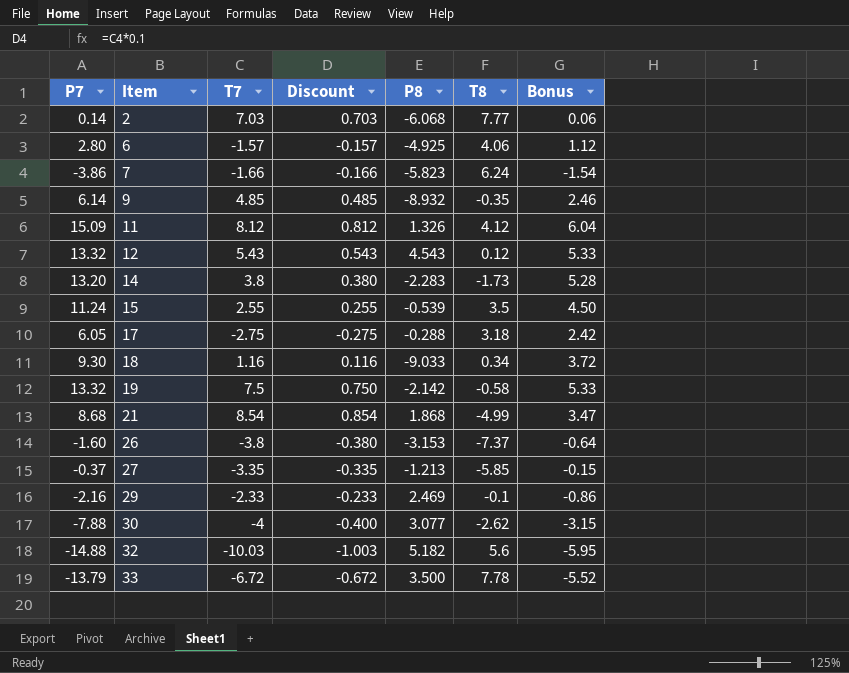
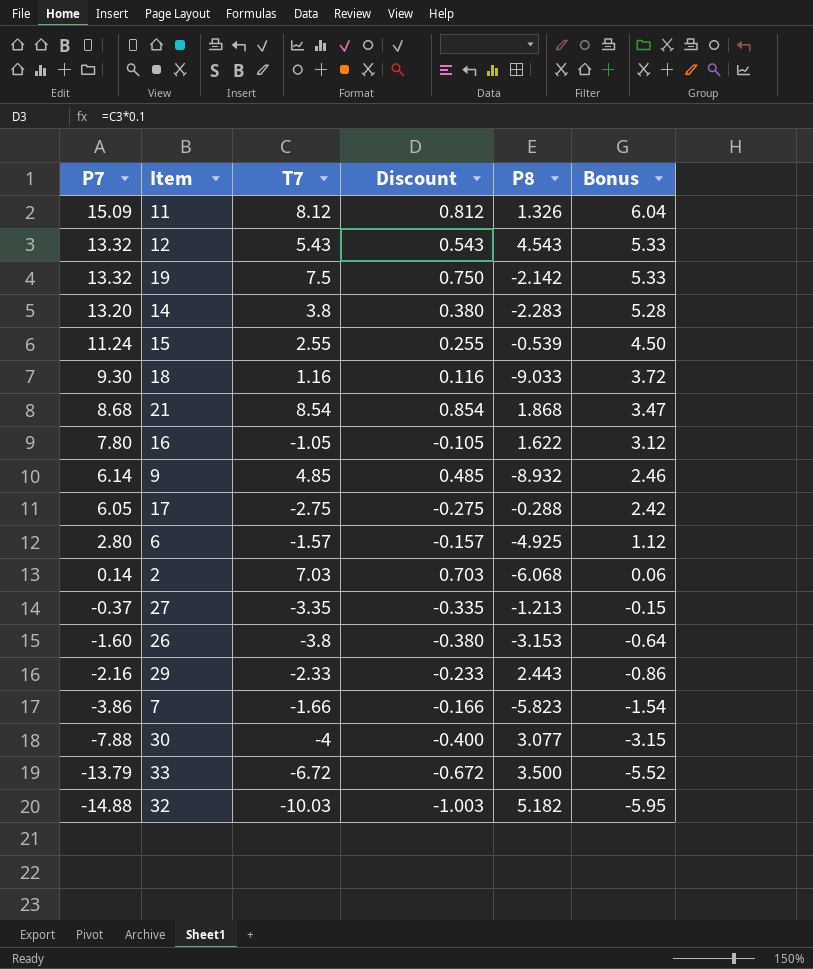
row order: Item ascending -> P7 descending
column T8 | position: 6 -> none
row 16: none -> 7.80 | -1.05 | -0.105 | 1.622 | 3.12
29 | P8: 2.469 -> 2.443

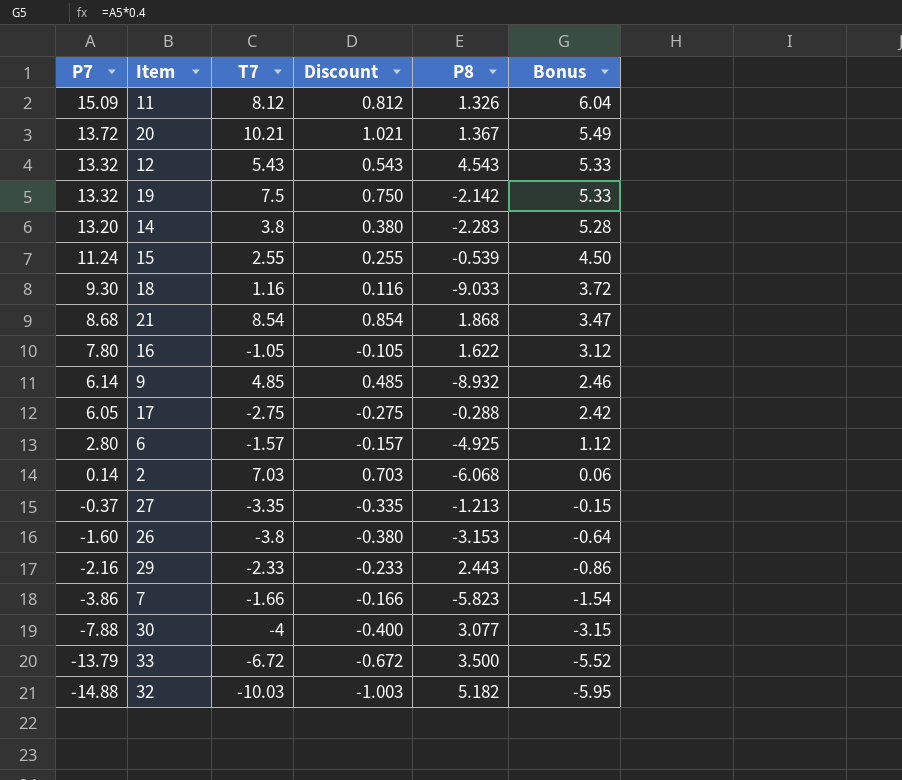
row 20: none -> 13.72 | 10.21 | 1.021 | 1.367 | 5.49

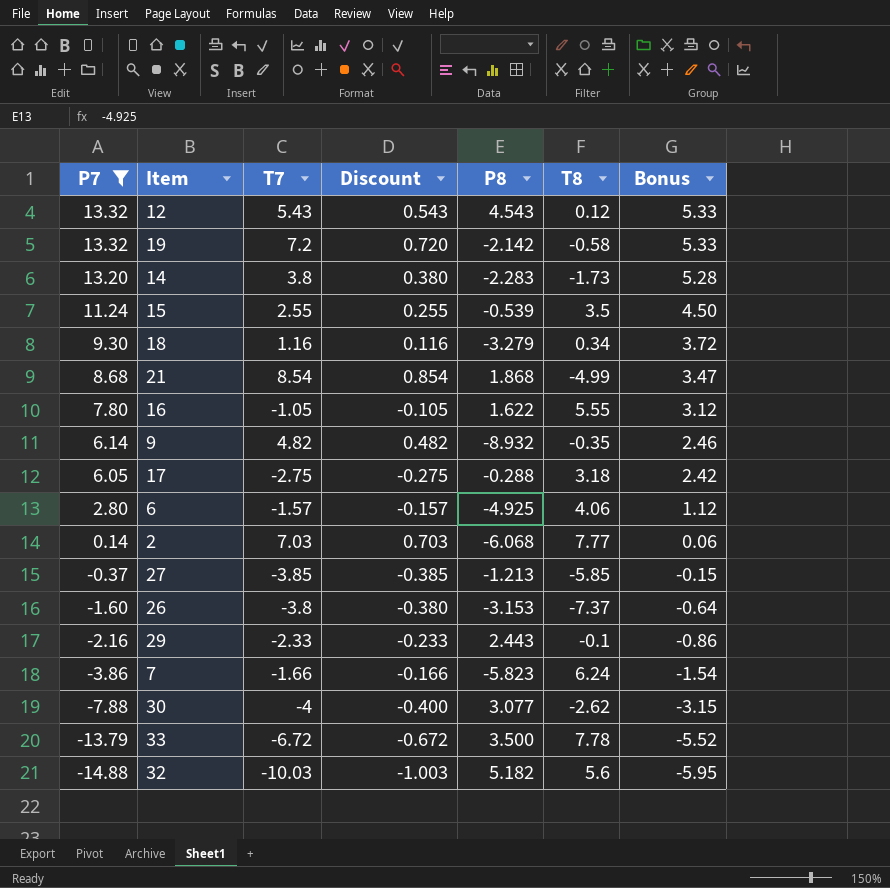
filter: none -> P7 <= 13.32
column T8 | position: none -> 6
19 | T7: 7.5 -> 7.2
19 | Discount: 0.750 -> 0.720
18 | P8: -9.033 -> -3.279
9 | T7: 4.85 -> 4.82
9 | Discount: 0.485 -> 0.482
27 | T7: -3.35 -> -3.85
27 | Discount: -0.335 -> -0.385

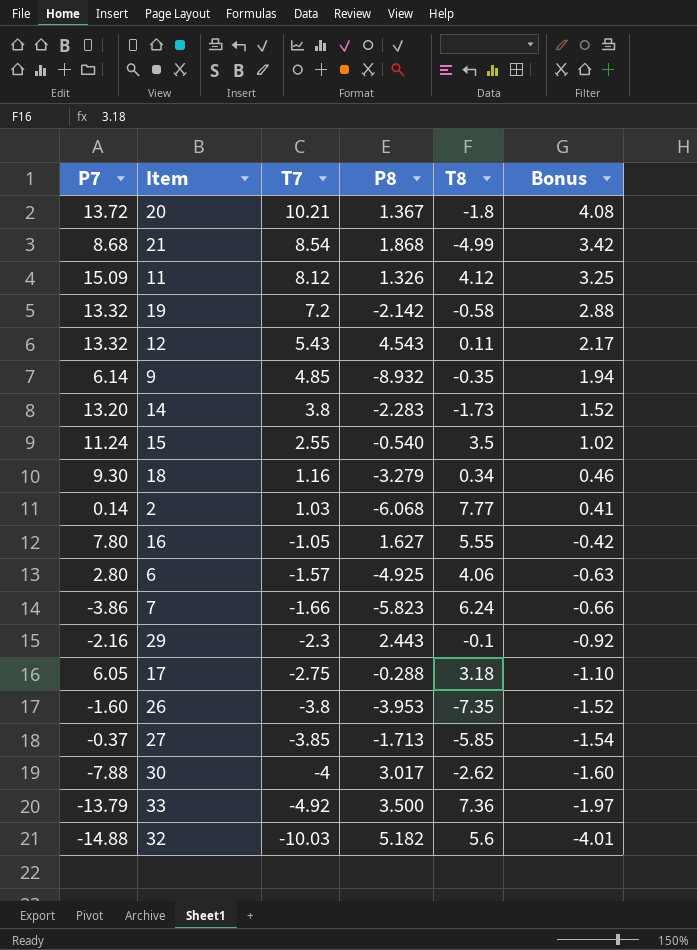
filter: P7 <= 13.32 -> none
row order: P7 descending -> T7 descending
column Discount | formula: [T7] * 0.1 -> none
column Bonus | formula: [P7] * 0.4 -> [T7] * 0.4
12 | T8: 0.12 -> 0.11
9 | T7: 4.82 -> 4.85
15 | P8: -0.539 -> -0.540
2 | T7: 7.03 -> 1.03
16 | P8: 1.622 -> 1.627
29 | T7: -2.33 -> -2.3
26 | P8: -3.153 -> -3.953
26 | T8: -7.37 -> -7.35
27 | P8: -1.213 -> -1.713
30 | P8: 3.077 -> 3.017
33 | T7: -6.72 -> -4.92
33 | T8: 7.78 -> 7.36

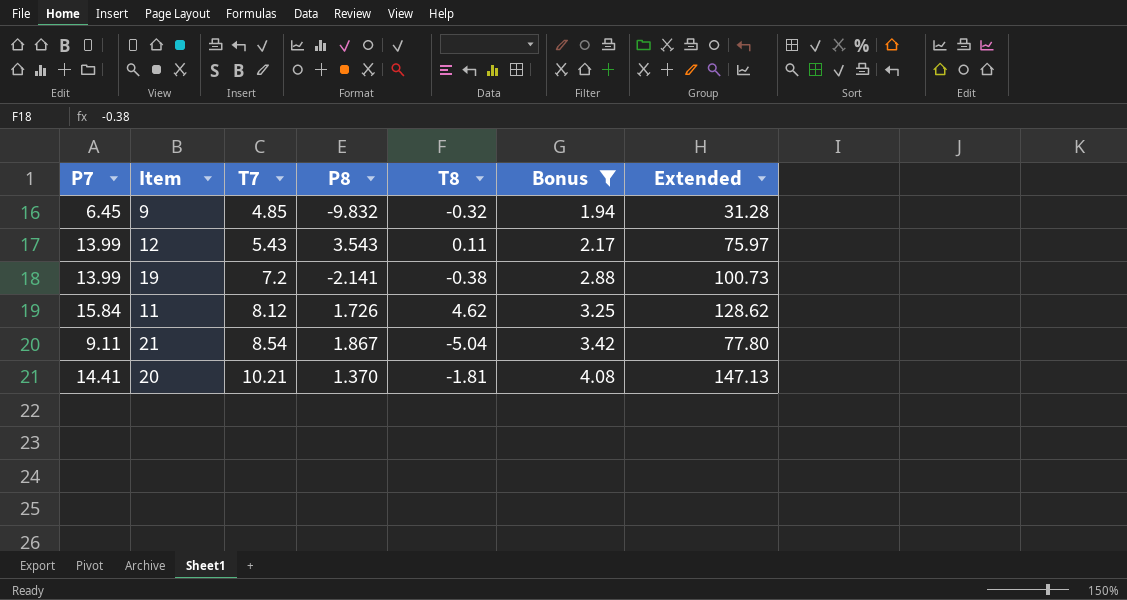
filter: none -> Bonus >= 1.94
row order: T7 descending -> T7 ascending
column Extended | formula: none -> [P7] * [T7]
9 | P7: 6.14 -> 6.45
9 | P8: -8.932 -> -9.832
9 | T8: -0.35 -> -0.32
12 | P7: 13.32 -> 13.99
12 | P8: 4.543 -> 3.543
19 | P7: 13.32 -> 13.99
19 | P8: -2.142 -> -2.141
19 | T8: -0.58 -> -0.38
11 | P7: 15.09 -> 15.84
11 | P8: 1.326 -> 1.726
11 | T8: 4.12 -> 4.62
21 | P7: 8.68 -> 9.11
21 | P8: 1.868 -> 1.867
21 | T8: -4.99 -> -5.04
20 | P7: 13.72 -> 14.41
20 | P8: 1.367 -> 1.370
20 | T8: -1.8 -> -1.81

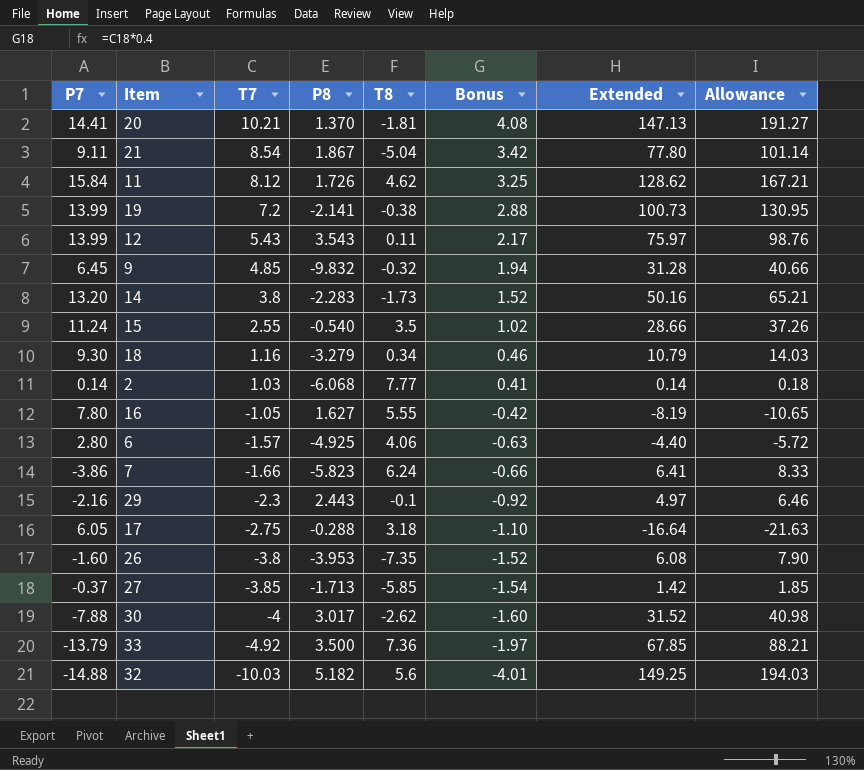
filter: Bonus >= 1.94 -> none
row order: T7 ascending -> T7 descending
column Allowance | formula: none -> [Extended] * 1.3

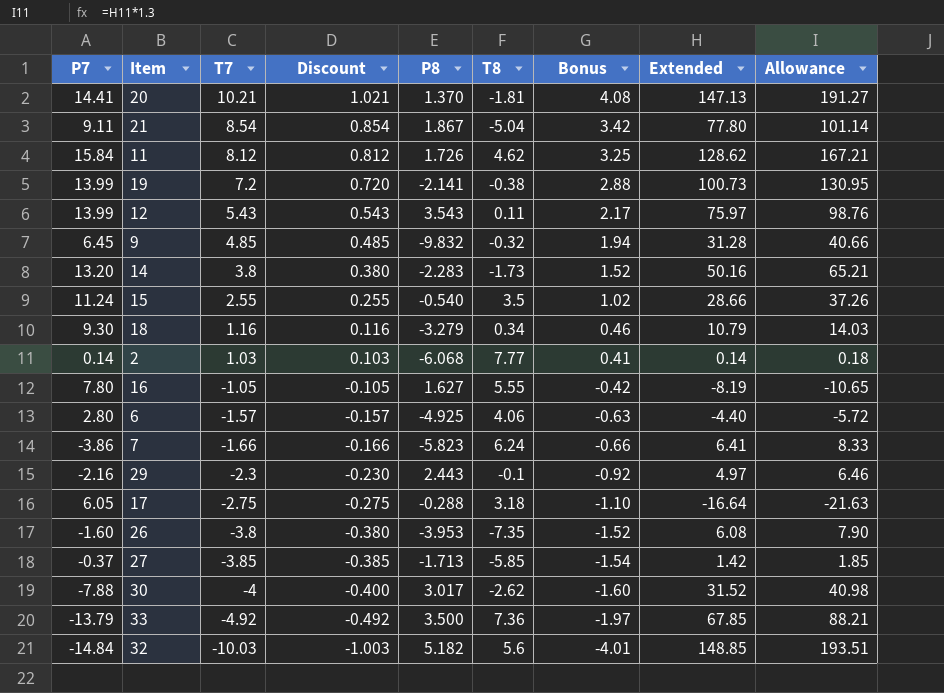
column Discount | formula: none -> [T7] * 0.1
32 | P7: -14.88 -> -14.84
32 | Extended: 149.25 -> 148.85
32 | Allowance: 194.03 -> 193.51

